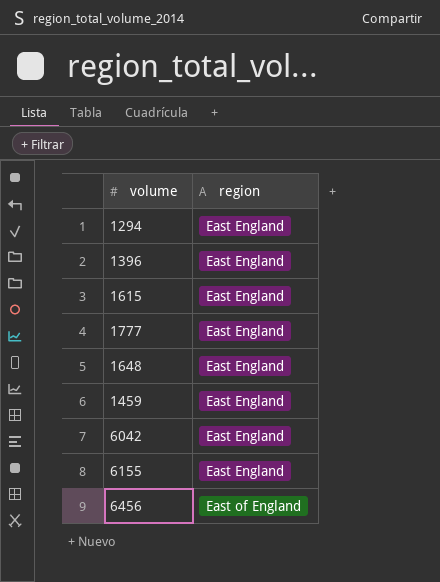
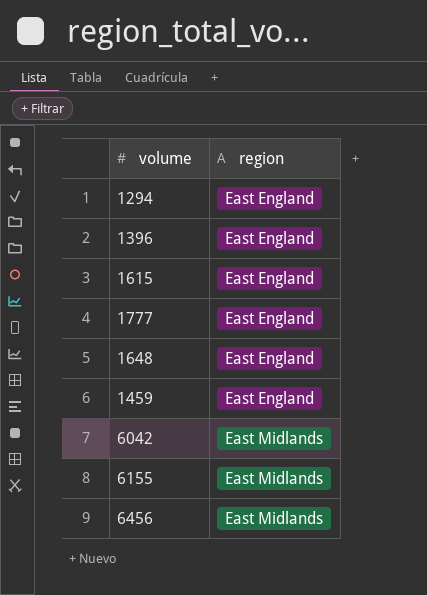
6042 | region: East England -> East Midlands
6155 | region: East England -> East Midlands
6456 | region: East of England -> East Midlands

